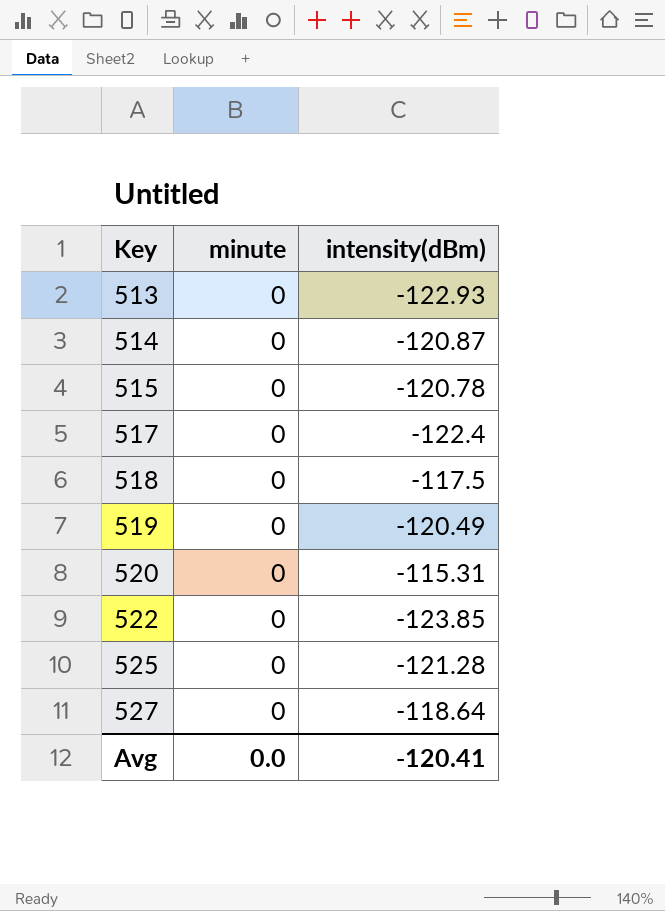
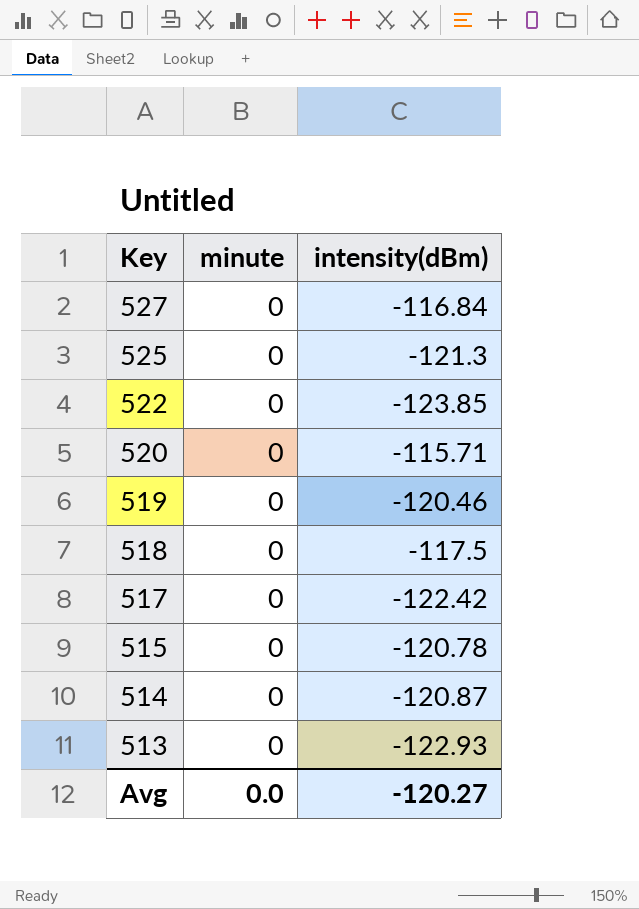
row order: Key ascending -> Key descending
527 | intensity(dBm): -118.64 -> -116.84
525 | intensity(dBm): -121.28 -> -121.3
520 | intensity(dBm): -115.31 -> -115.71
519 | intensity(dBm): -120.49 -> -120.46
517 | intensity(dBm): -122.4 -> -122.42
Avg | intensity(dBm): -120.41 -> -120.27

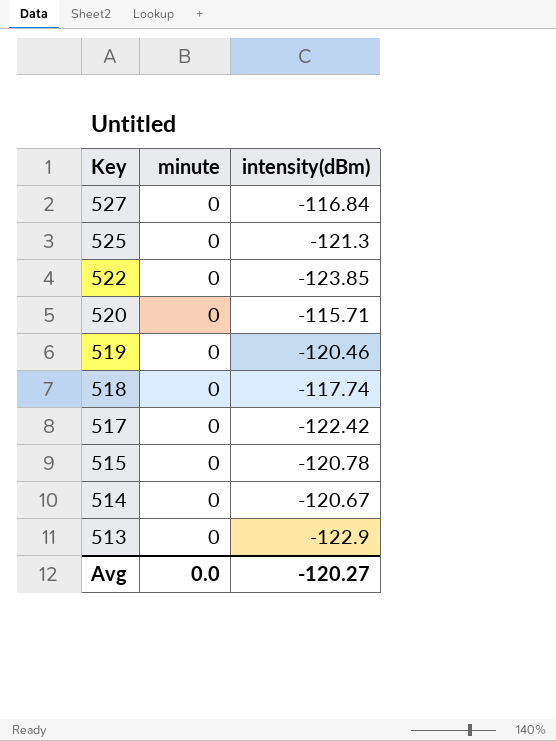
518 | intensity(dBm): -117.5 -> -117.74
514 | intensity(dBm): -120.87 -> -120.67
513 | intensity(dBm): -122.93 -> -122.9

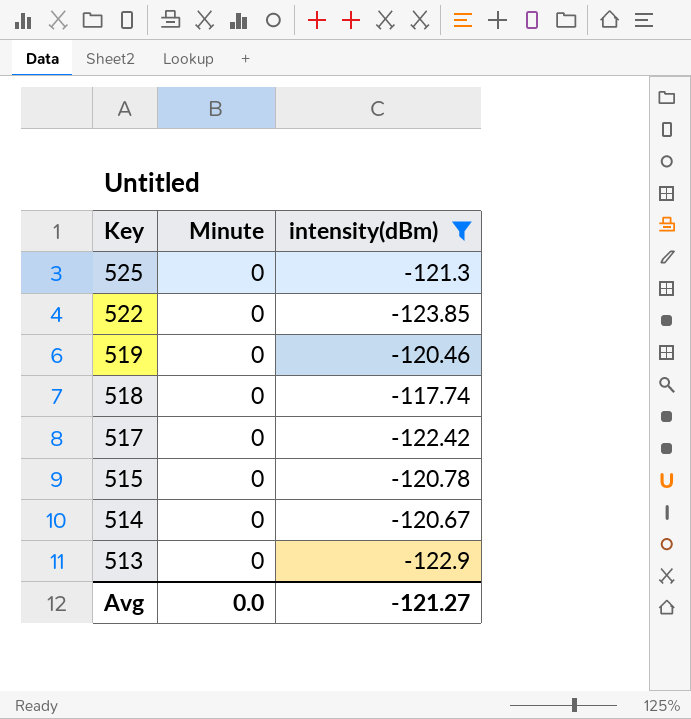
filter: none -> intensity(dBm) <= -117.74
column name: minute -> Minute
Avg | intensity(dBm): -120.27 -> -121.27

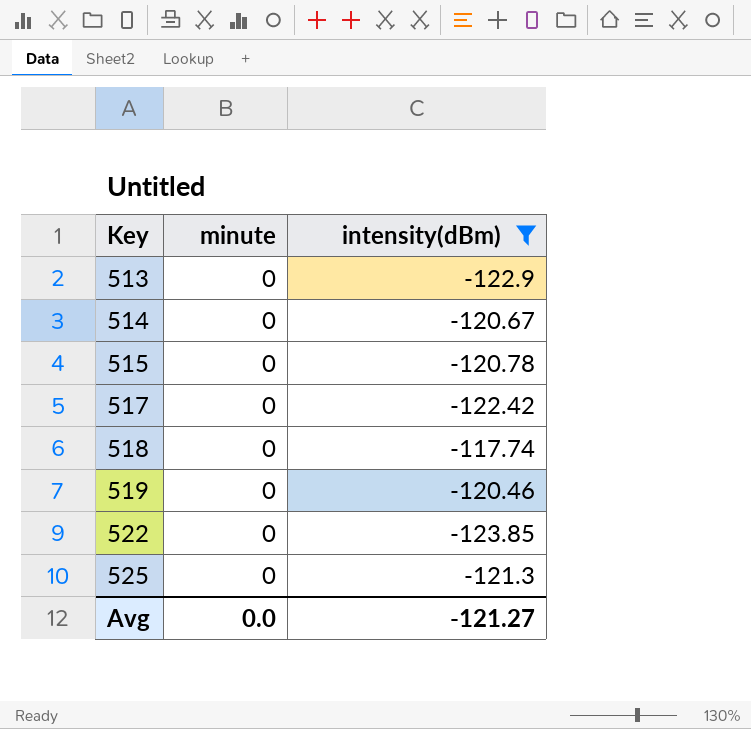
row order: Key descending -> Key ascending
column name: Minute -> minute

